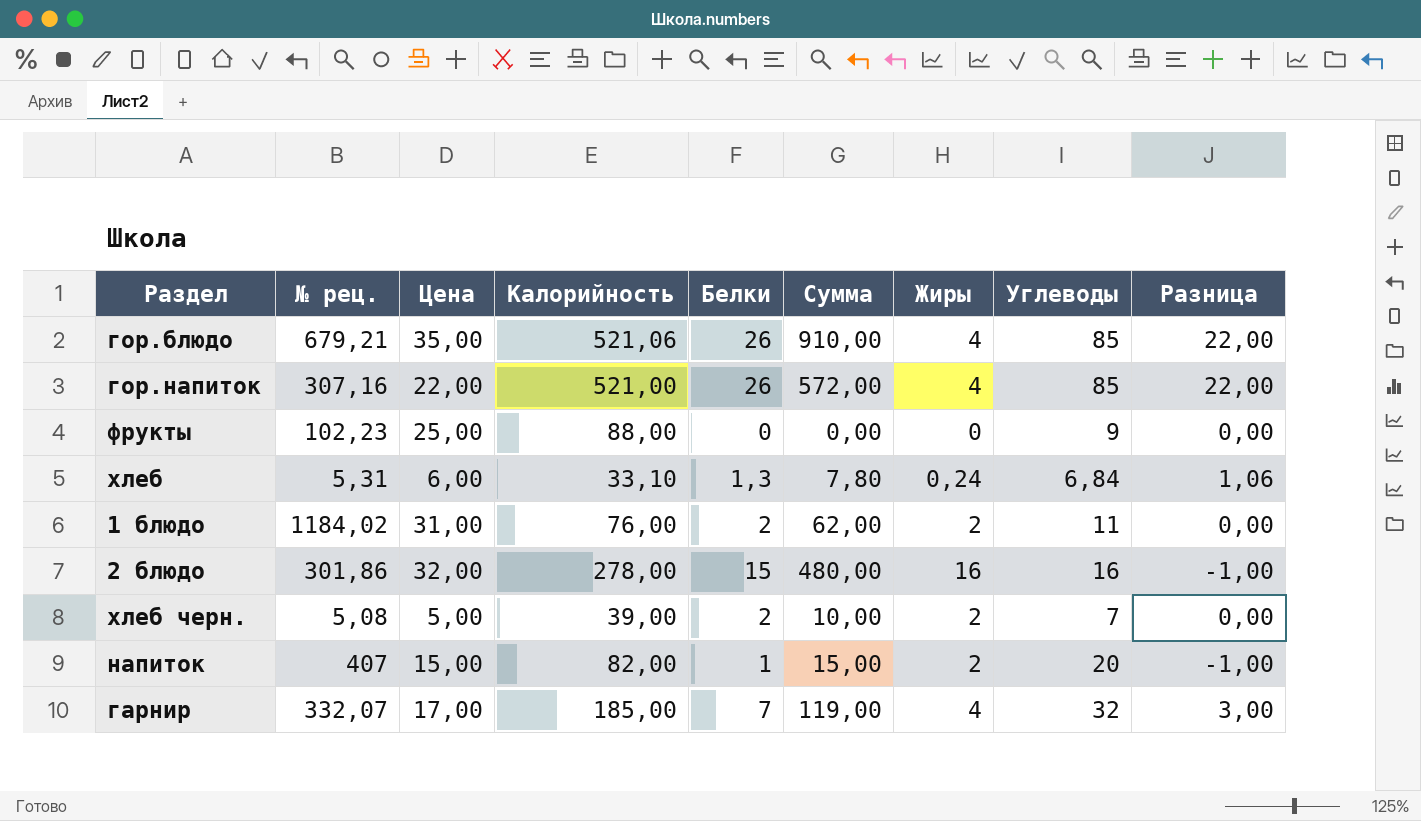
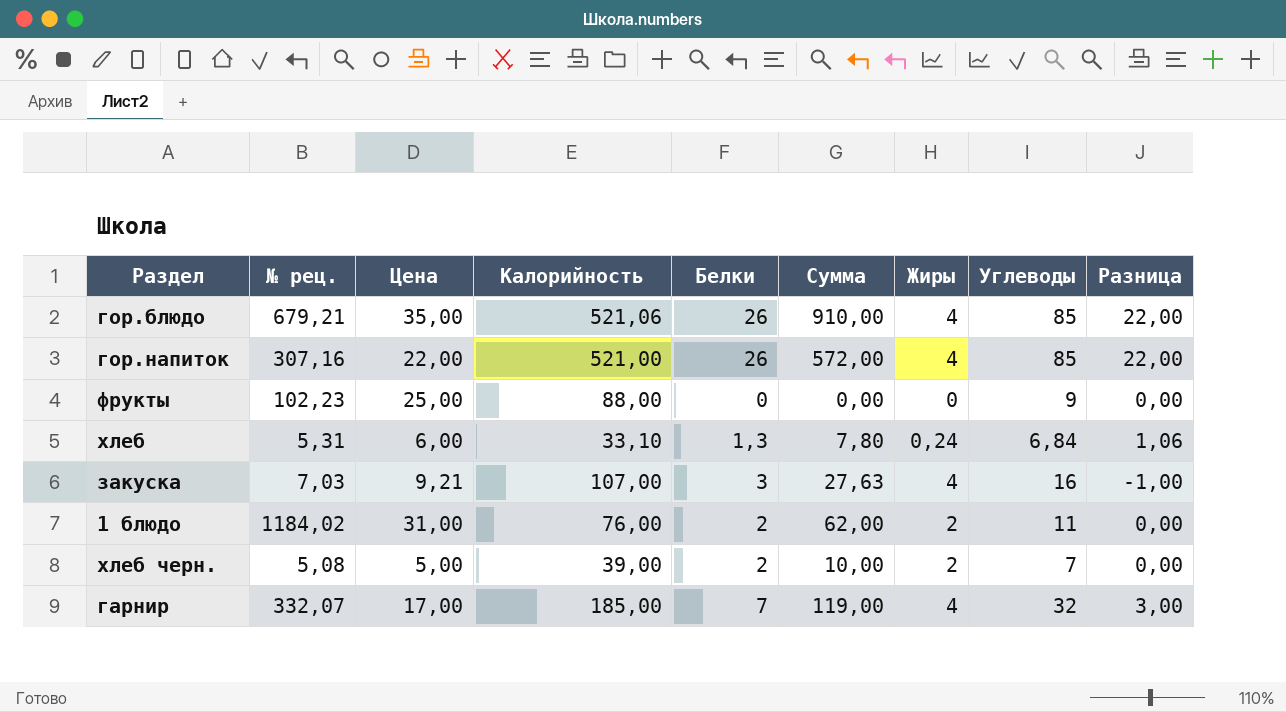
row 2 блюдо: 301,86 | 32,00 | 278,00 | 15 | 480,00 | 16 | 16 | -1,00 -> none
row напиток: 407 | 15,00 | 82,00 | 1 | 15,00 | 2 | 20 | -1,00 -> none
row закуска: none -> 7,03 | 9,21 | 107,00 | 3 | 27,63 | 4 | 16 | -1,00

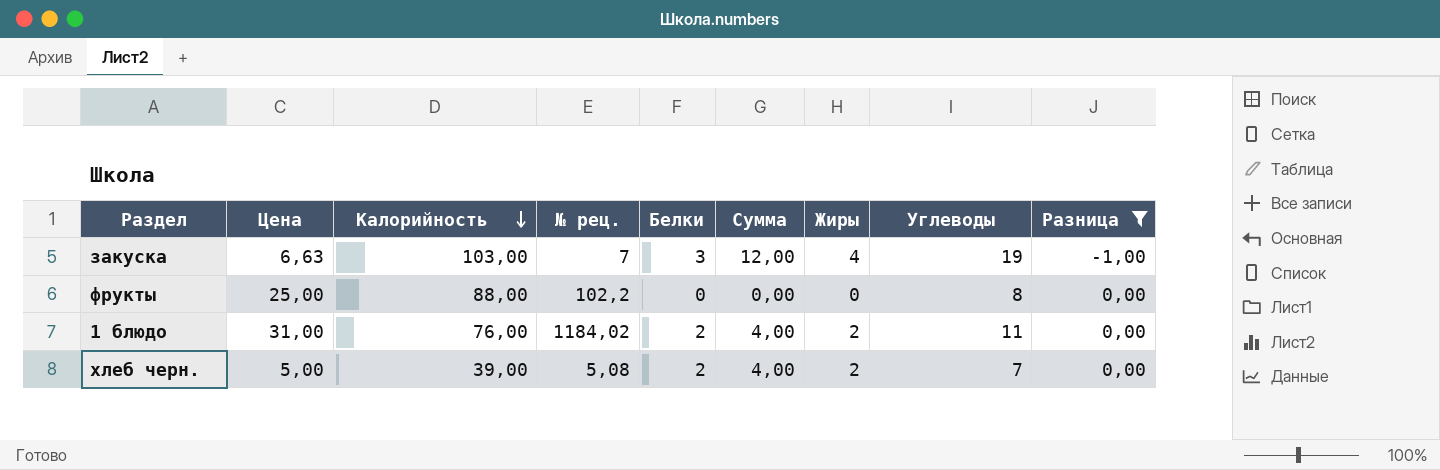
filter: none -> Разница <= 0,00
row order: none -> Калорийность descending
column № рец. | position: 2 -> 4
column Сумма | formula: [Цена] * [Белки] -> [Белки] * [Жиры]
закуска | Цена: 9,21 -> 6,63
закуска | Калорийность: 107,00 -> 103,00
закуска | № рец.: 7,03 -> 7
закуска | Углеводы: 16 -> 19
фрукты | № рец.: 102,23 -> 102,2
фрукты | Углеводы: 9 -> 8

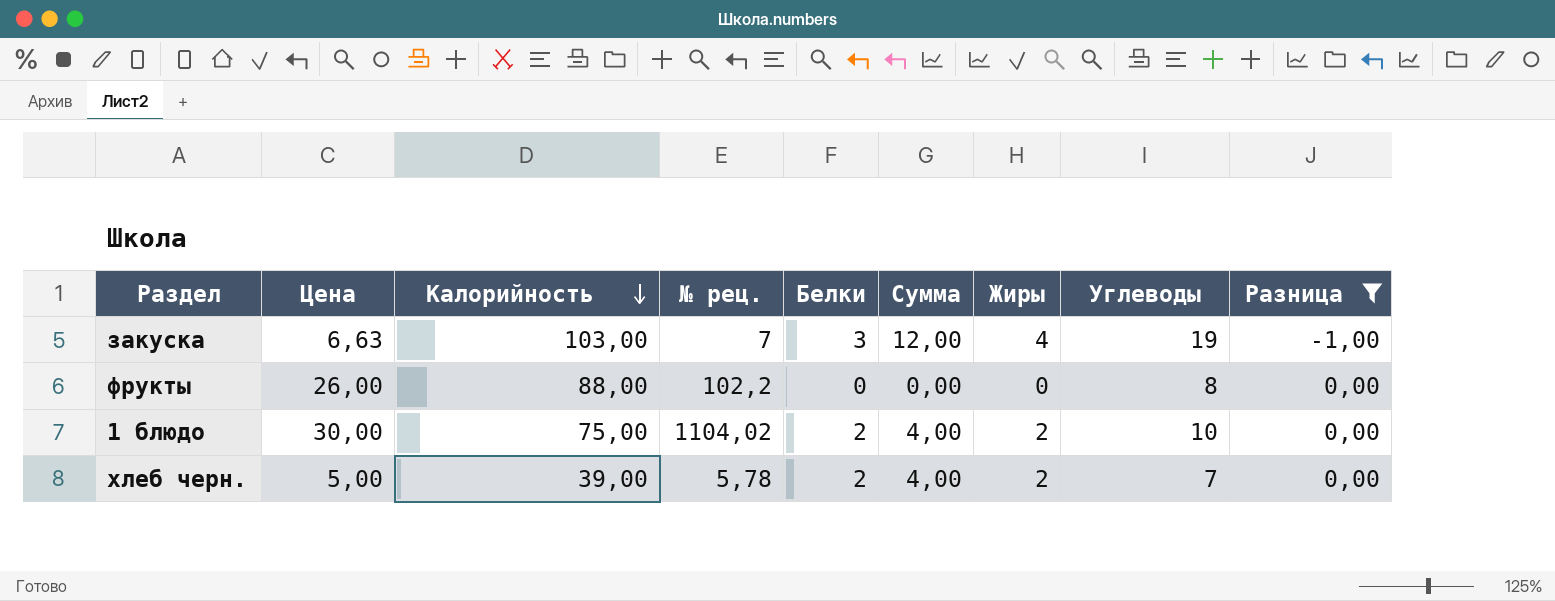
фрукты | Цена: 25,00 -> 26,00
1 блюдо | Цена: 31,00 -> 30,00
1 блюдо | Калорийность: 76,00 -> 75,00
1 блюдо | № рец.: 1184,02 -> 1104,02
1 блюдо | Углеводы: 11 -> 10
хлеб черн. | № рец.: 5,08 -> 5,78

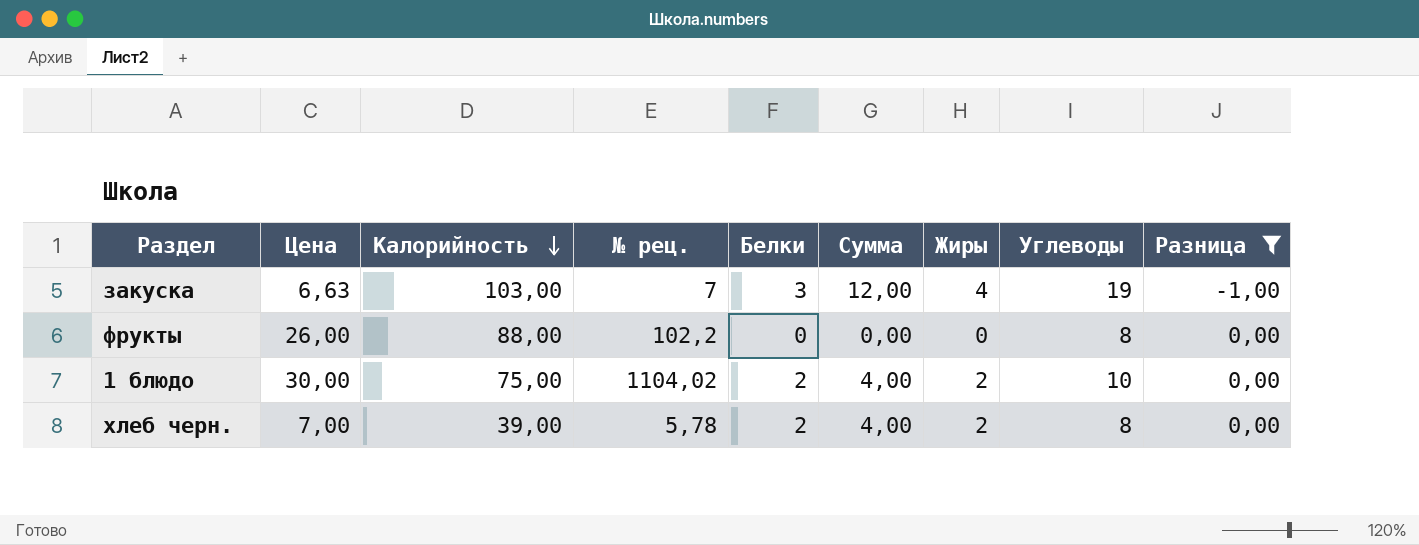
хлеб черн. | Цена: 5,00 -> 7,00
хлеб черн. | Углеводы: 7 -> 8

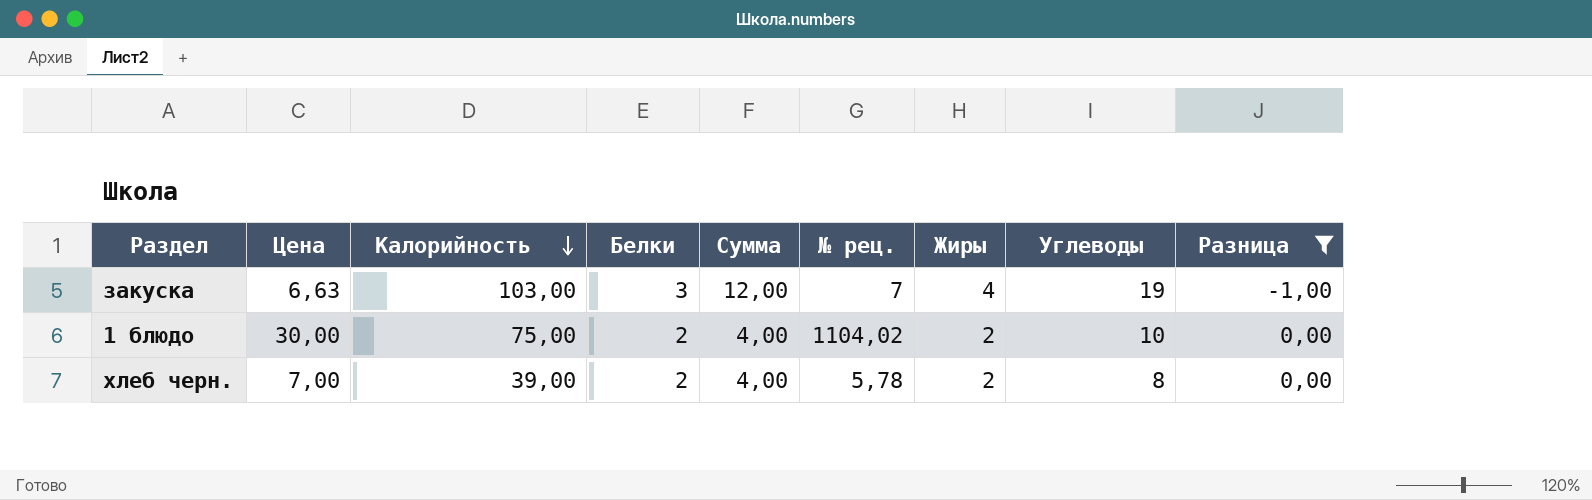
column № рец. | position: 4 -> 6
row фрукты: 26,00 | 88,00 | 102,2 | 0 | 0,00 | 0 | 8 | 0,00 -> none

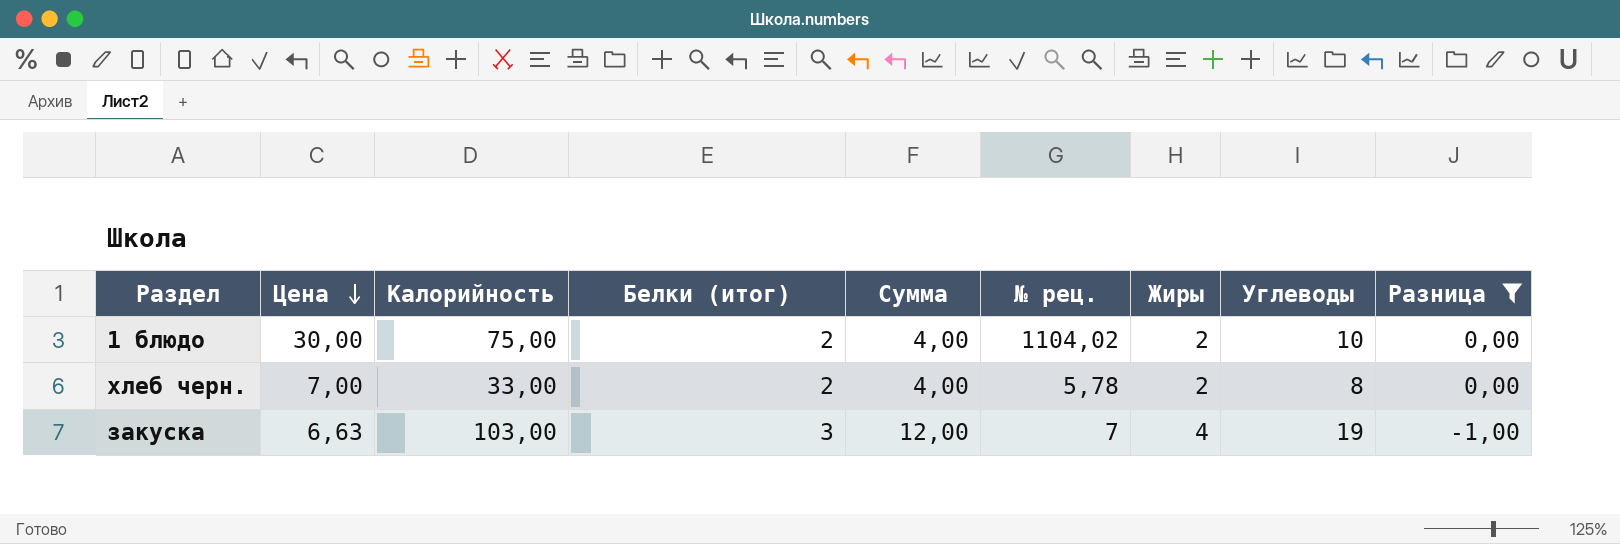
row order: Калорийность descending -> Цена descending
column name: Белки -> Белки (итог)
хлеб черн. | Калорийность: 39,00 -> 33,00

